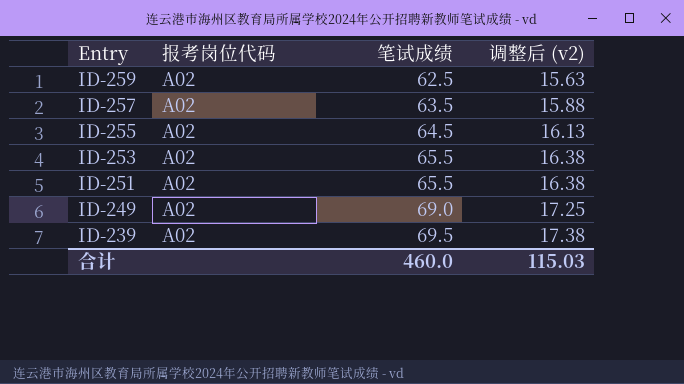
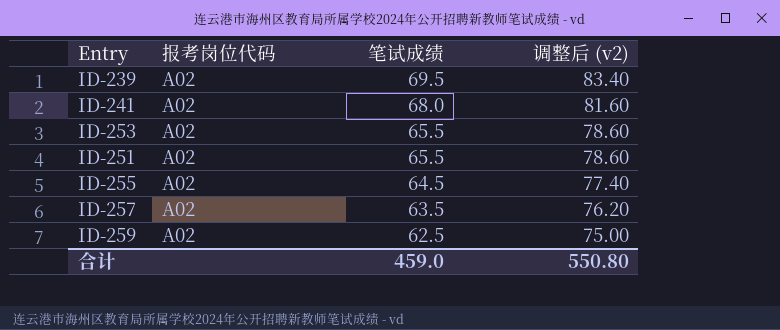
row order: Entry descending -> 笔试成绩 descending
column 调整后 (v2) | formula: [笔试成绩] * 0.25 -> [笔试成绩] * 1.2
row ID-249: A02 | 69.0 | 17.25 -> none
row ID-241: none -> A02 | 68.0 | 81.60
合计 | 笔试成绩: 460.0 -> 459.0
合计 | 调整后 (v2): 115.03 -> 550.80

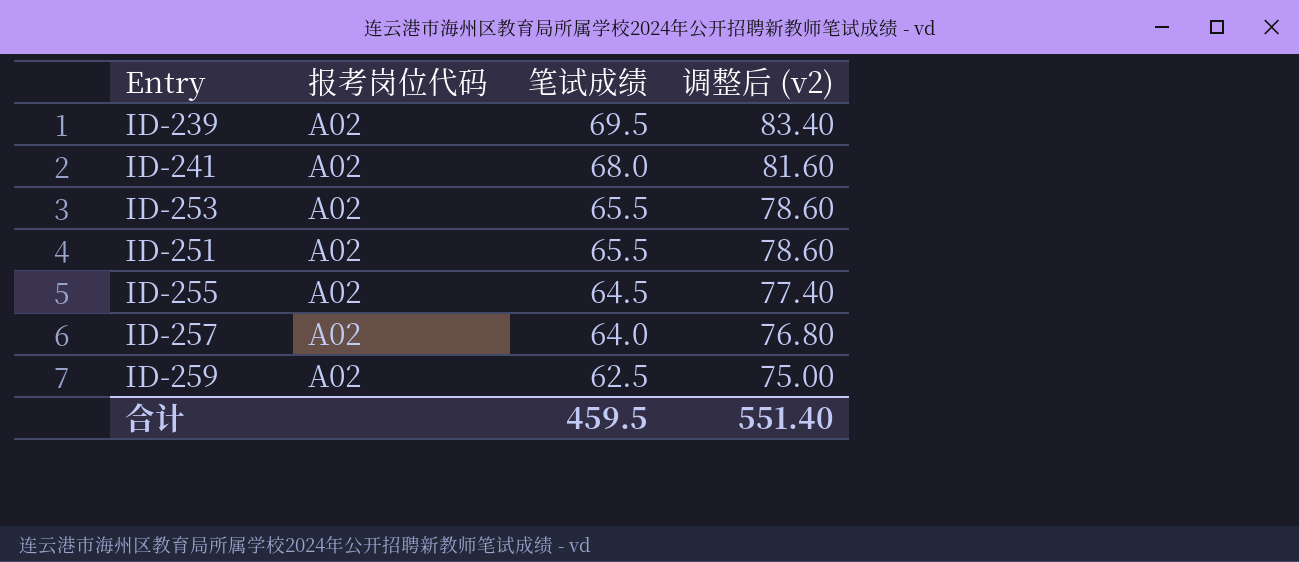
ID-257 | 笔试成绩: 63.5 -> 64.0
ID-257 | 调整后 (v2): 76.20 -> 76.80
合计 | 笔试成绩: 459.0 -> 459.5
合计 | 调整后 (v2): 550.80 -> 551.40

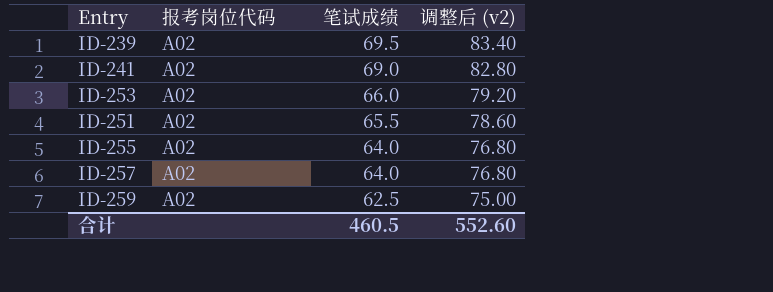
ID-241 | 笔试成绩: 68.0 -> 69.0
ID-241 | 调整后 (v2): 81.60 -> 82.80
ID-253 | 笔试成绩: 65.5 -> 66.0
ID-253 | 调整后 (v2): 78.60 -> 79.20
ID-255 | 笔试成绩: 64.5 -> 64.0
ID-255 | 调整后 (v2): 77.40 -> 76.80
合计 | 笔试成绩: 459.5 -> 460.5
合计 | 调整后 (v2): 551.40 -> 552.60

